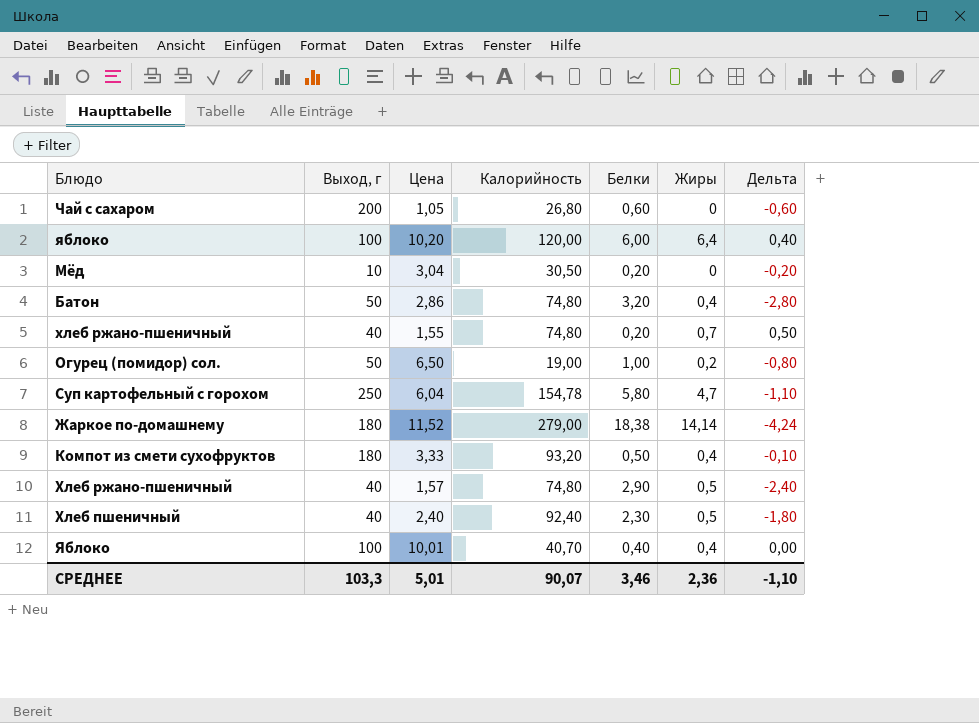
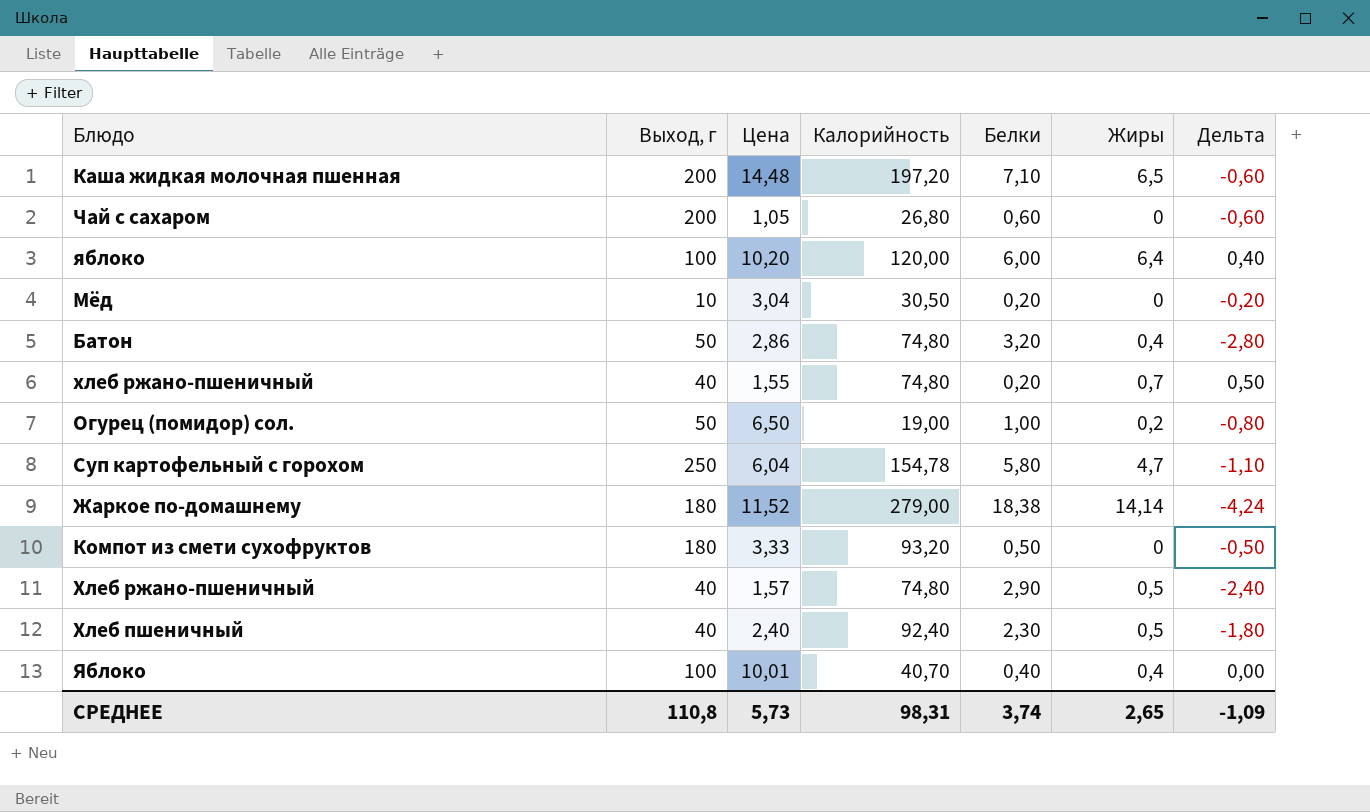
row Каша жидкая молочная пшенная: none -> 200 | 14,48 | 197,20 | 7,10 | 6,5 | -0,60
Компот из смети сухофруктов | Жиры: 0,4 -> 0
Компот из смети сухофруктов | Дельта: -0,10 -> -0,50
СРЕДНЕЕ | Выход, г: 103,3 -> 110,8
СРЕДНЕЕ | Цена: 5,01 -> 5,73
СРЕДНЕЕ | Калорийность: 90,07 -> 98,31
СРЕДНЕЕ | Белки: 3,46 -> 3,74
СРЕДНЕЕ | Жиры: 2,36 -> 2,65
СРЕДНЕЕ | Дельта: -1,10 -> -1,09

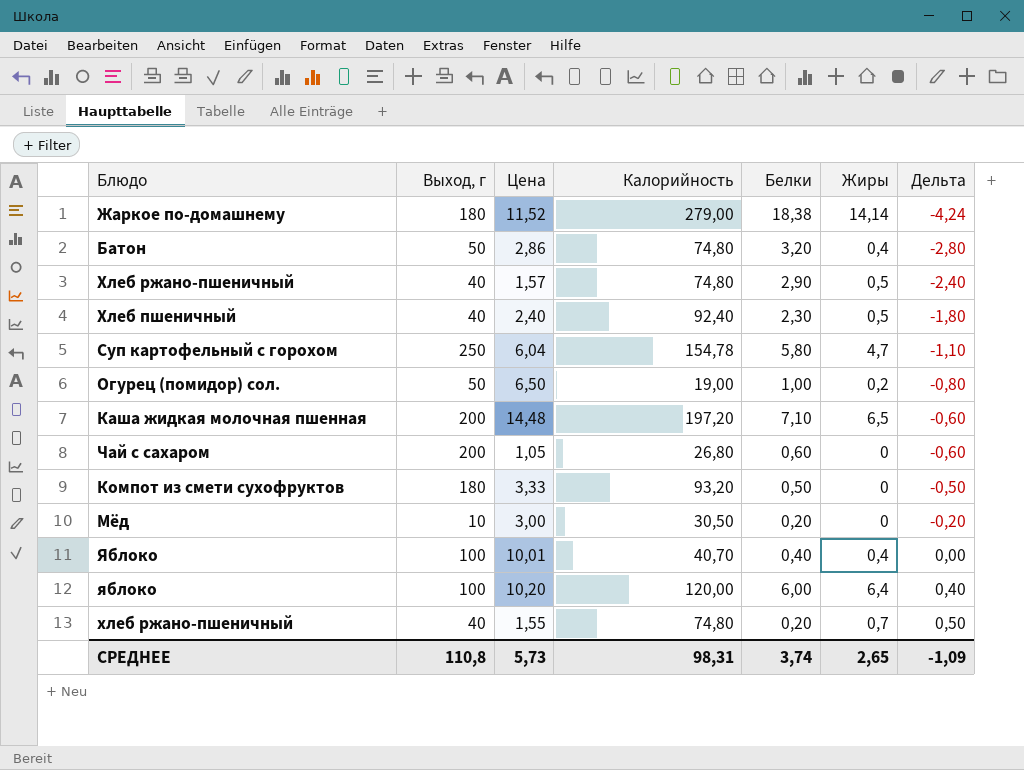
row order: none -> Дельта ascending
Мёд | Цена: 3,04 -> 3,00

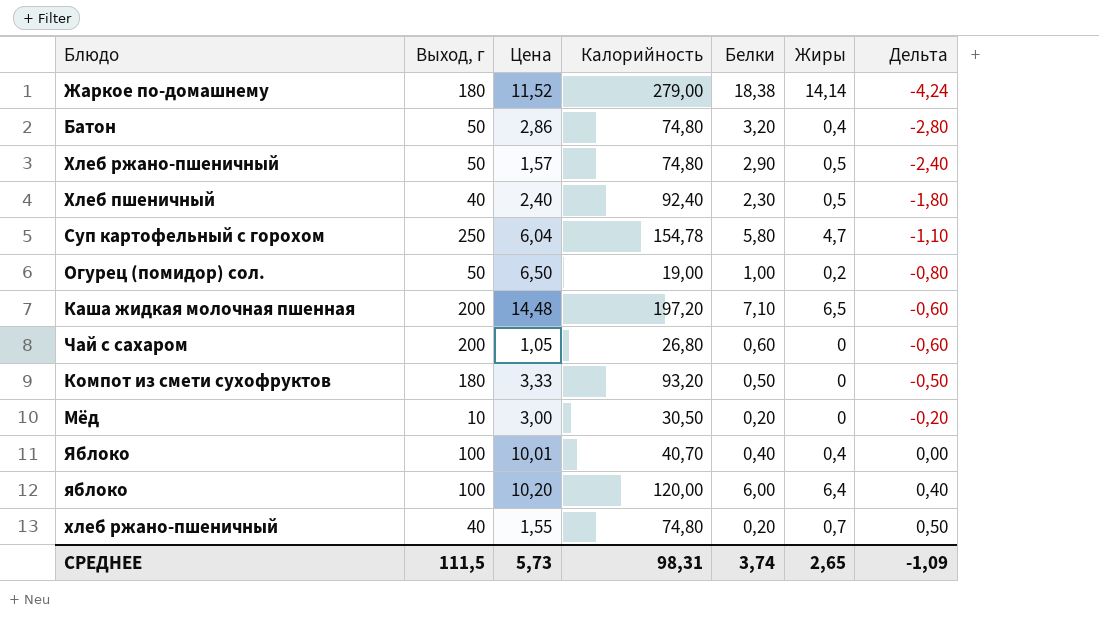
Хлеб ржано-пшеничный | Выход, г: 40 -> 50
СРЕДНЕЕ | Выход, г: 110,8 -> 111,5

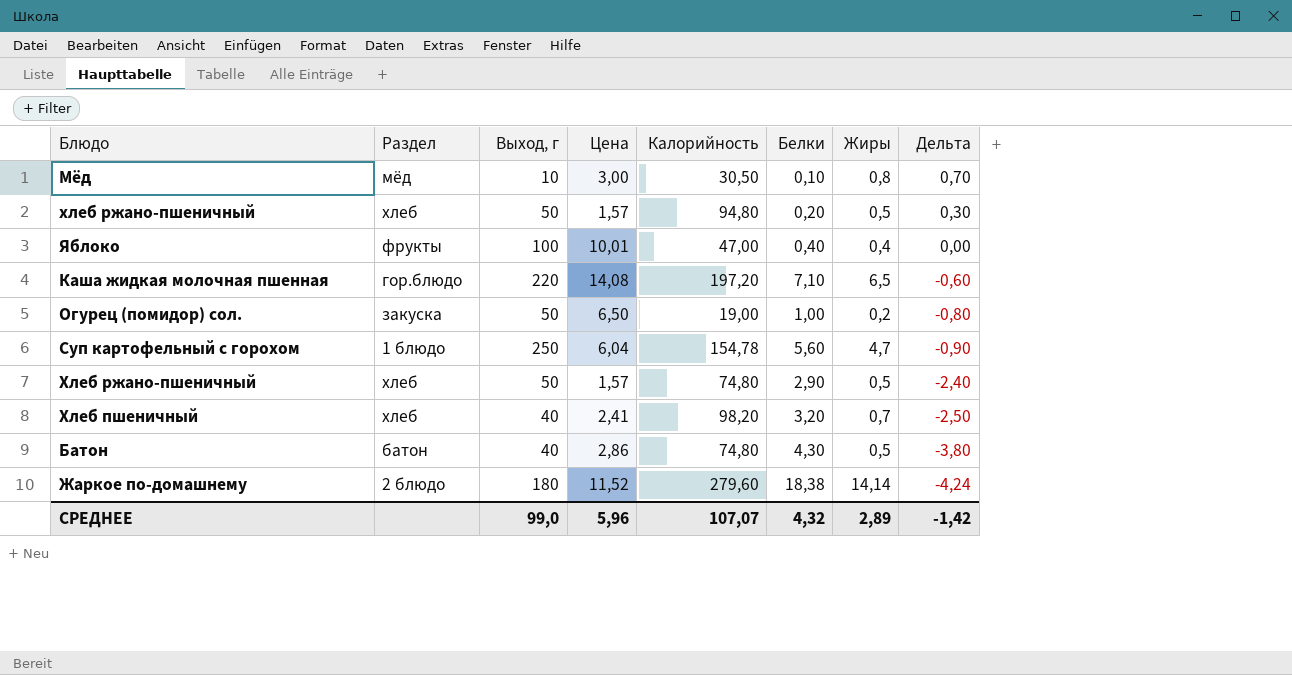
row order: Дельта ascending -> Дельта descending
column Раздел | position: none -> 2
row Чай с сахаром: 200 | 1,05 | 26,80 | 0,60 | 0 | -0,60 -> none
row Компот из смети сухофруктов: 180 | 3,33 | 93,20 | 0,50 | 0 | -0,50 -> none
row яблоко: 100 | 10,20 | 120,00 | 6,00 | 6,4 | 0,40 -> none
Мёд | Белки: 0,20 -> 0,10
Мёд | Жиры: 0 -> 0,8
Мёд | Дельта: -0,20 -> 0,70
хлеб ржано-пшеничный | Выход, г: 40 -> 50
хлеб ржано-пшеничный | Цена: 1,55 -> 1,57
хлеб ржано-пшеничный | Калорийность: 74,80 -> 94,80
хлеб ржано-пшеничный | Жиры: 0,7 -> 0,5
хлеб ржано-пшеничный | Дельта: 0,50 -> 0,30
Яблоко | Калорийность: 40,70 -> 47,00
Каша жидкая молочная пшенная | Выход, г: 200 -> 220
Каша жидкая молочная пшенная | Цена: 14,48 -> 14,08
Суп картофельный с горохом | Белки: 5,80 -> 5,60
Суп картофельный с горохом | Дельта: -1,10 -> -0,90
Хлеб пшеничный | Цена: 2,40 -> 2,41
Хлеб пшеничный | Калорийность: 92,40 -> 98,20
Хлеб пшеничный | Белки: 2,30 -> 3,20
Хлеб пшеничный | Жиры: 0,5 -> 0,7
Хлеб пшеничный | Дельта: -1,80 -> -2,50
Батон | Выход, г: 50 -> 40
Батон | Белки: 3,20 -> 4,30
Батон | Жиры: 0,4 -> 0,5
Батон | Дельта: -2,80 -> -3,80
Жаркое по-домашнему | Калорийность: 279,00 -> 279,60
СРЕДНЕЕ | Выход, г: 111,5 -> 99,0
СРЕДНЕЕ | Цена: 5,73 -> 5,96
СРЕДНЕЕ | Калорийность: 98,31 -> 107,07
СРЕДНЕЕ | Белки: 3,74 -> 4,32
СРЕДНЕЕ | Жиры: 2,65 -> 2,89
СРЕДНЕЕ | Дельта: -1,09 -> -1,42

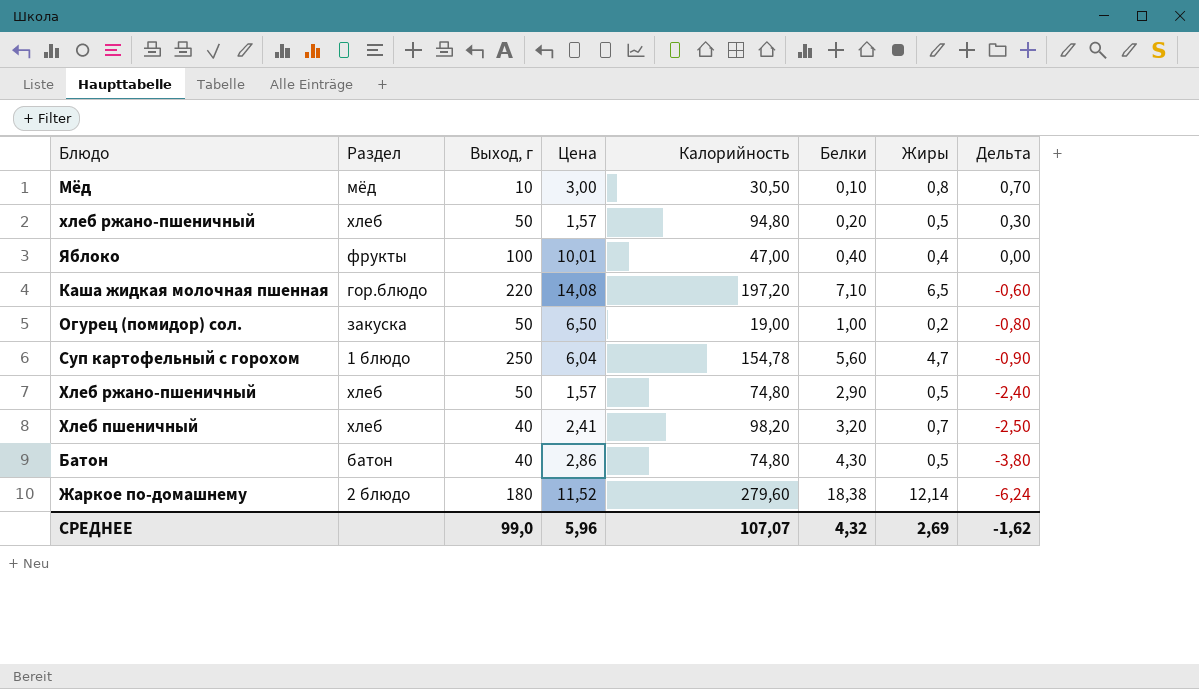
Жаркое по-домашнему | Жиры: 14,14 -> 12,14
Жаркое по-домашнему | Дельта: -4,24 -> -6,24
СРЕДНЕЕ | Жиры: 2,89 -> 2,69
СРЕДНЕЕ | Дельта: -1,42 -> -1,62

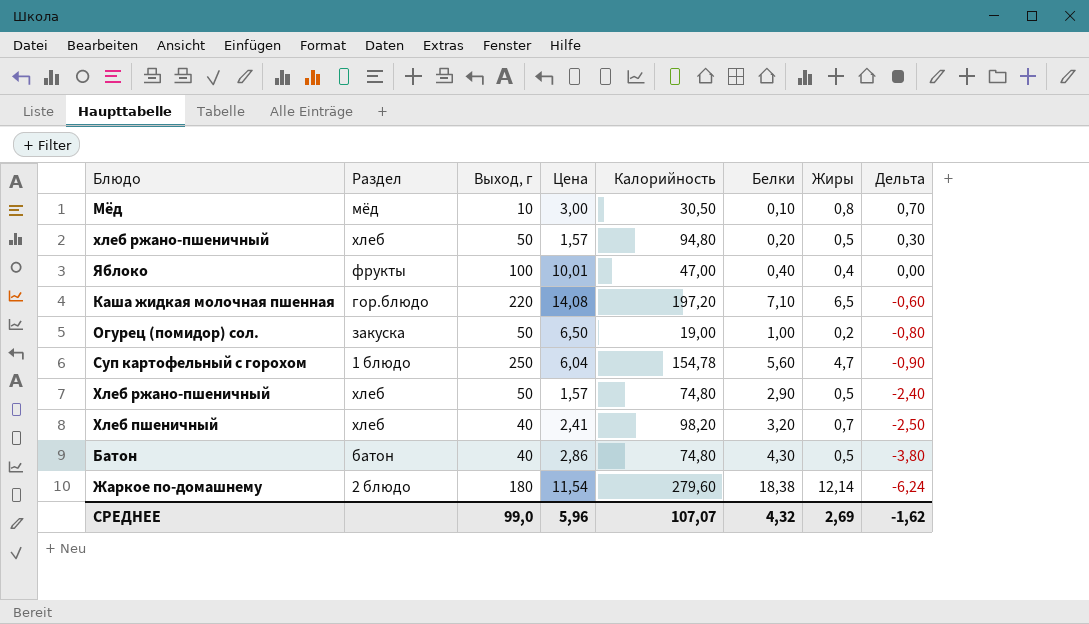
Жаркое по-домашнему | Цена: 11,52 -> 11,54

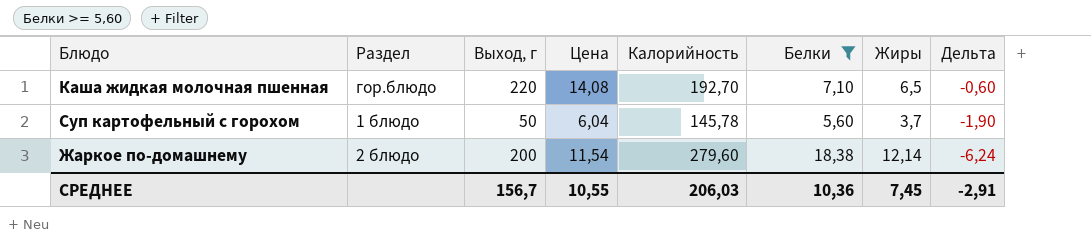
filter: none -> Белки >= 5,60
Каша жидкая молочная пшенная | Калорийность: 197,20 -> 192,70
Суп картофельный с горохом | Выход, г: 250 -> 50
Суп картофельный с горохом | Калорийность: 154,78 -> 145,78
Суп картофельный с горохом | Жиры: 4,7 -> 3,7
Суп картофельный с горохом | Дельта: -0,90 -> -1,90
Жаркое по-домашнему | Выход, г: 180 -> 200
СРЕДНЕЕ | Выход, г: 99,0 -> 156,7
СРЕДНЕЕ | Цена: 5,96 -> 10,55
СРЕДНЕЕ | Калорийность: 107,07 -> 206,03
СРЕДНЕЕ | Белки: 4,32 -> 10,36
СРЕДНЕЕ | Жиры: 2,69 -> 7,45
СРЕДНЕЕ | Дельта: -1,62 -> -2,91

